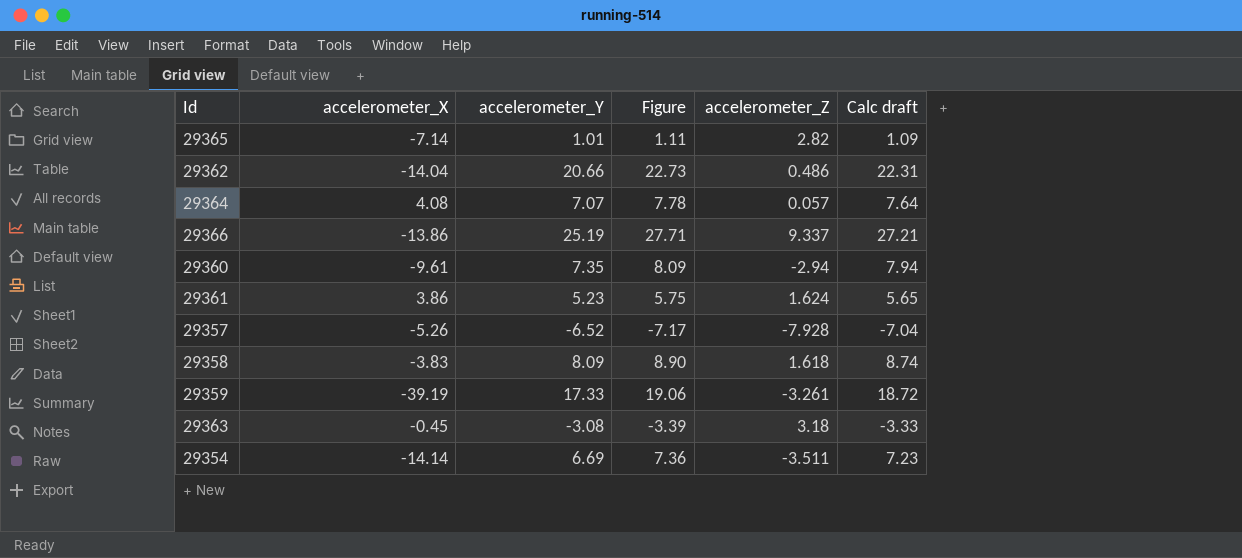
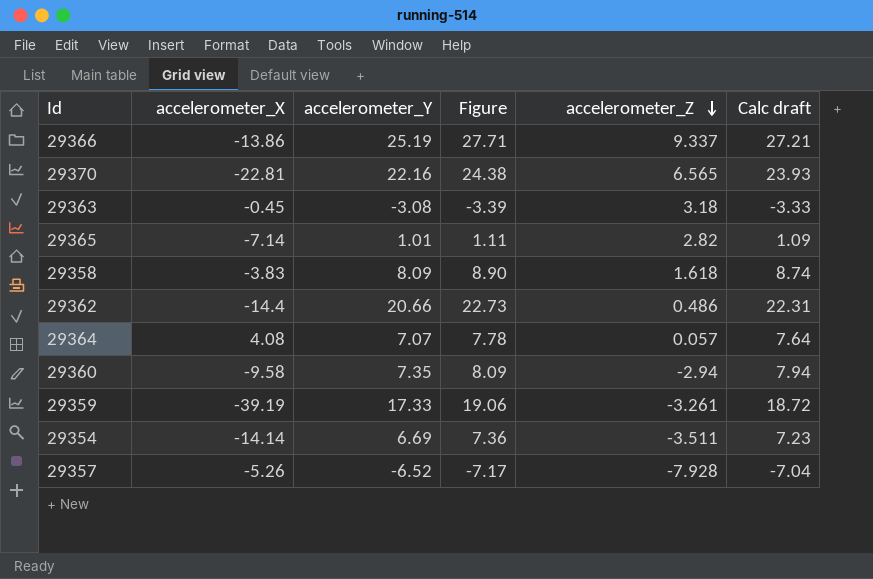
row order: none -> accelerometer_Z descending
row 29361: 3.86 | 5.23 | 5.75 | 1.624 | 5.65 -> none
row 29370: none -> -22.81 | 22.16 | 24.38 | 6.565 | 23.93
29362 | accelerometer_X: -14.04 -> -14.4
29360 | accelerometer_X: -9.61 -> -9.58

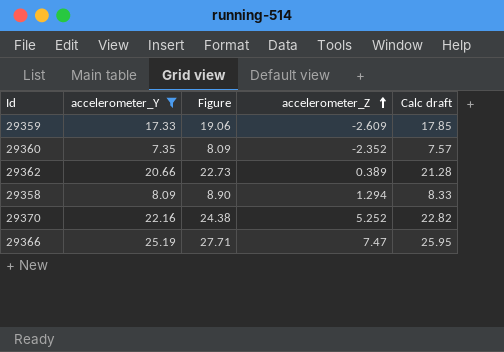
filter: none -> accelerometer_Y >= 7.35
row order: accelerometer_Z descending -> accelerometer_Z ascending
column accelerometer_X | position: 2 -> none
column Calc draft | formula: [accelerometer_Y] * 1.08 -> [accelerometer_Y] * 1.03
29359 | accelerometer_Z: -3.261 -> -2.609
29360 | accelerometer_Z: -2.94 -> -2.352
29362 | accelerometer_Z: 0.486 -> 0.389
29358 | accelerometer_Z: 1.618 -> 1.294
29370 | accelerometer_Z: 6.565 -> 5.252
29366 | accelerometer_Z: 9.337 -> 7.47

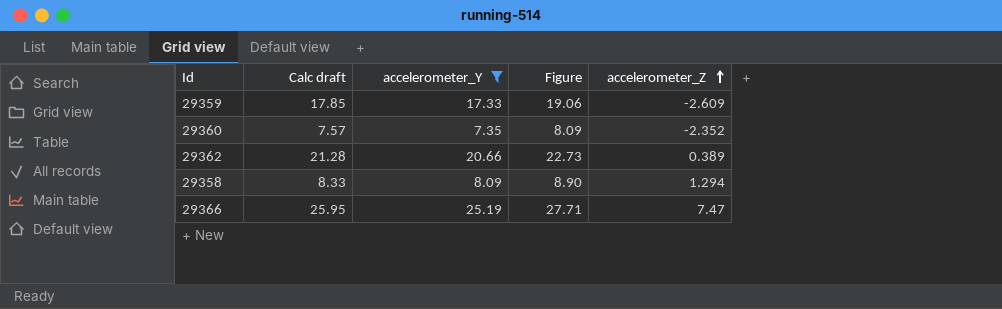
column Calc draft | position: 5 -> 2
row 29370: 22.16 | 24.38 | 5.252 | 22.82 -> none

